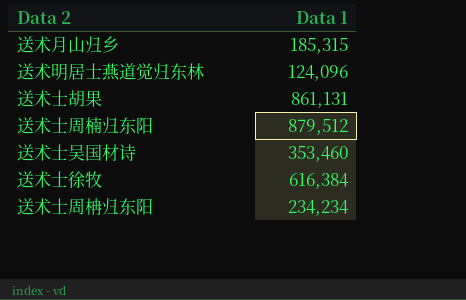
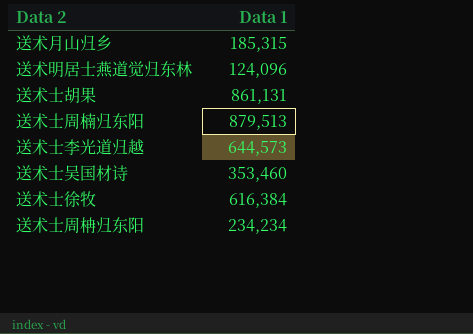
送术士周楠归东阳 | Data 1: 879,512 -> 879,513
row 送术士李光道归越: none -> 644,573

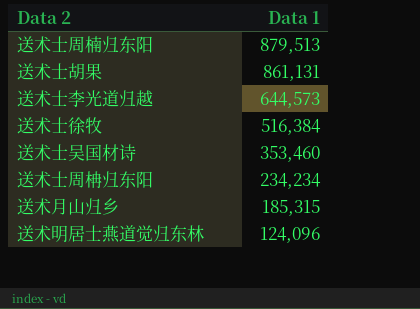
row order: none -> Data 1 descending
送术士徐牧 | Data 1: 616,384 -> 516,384

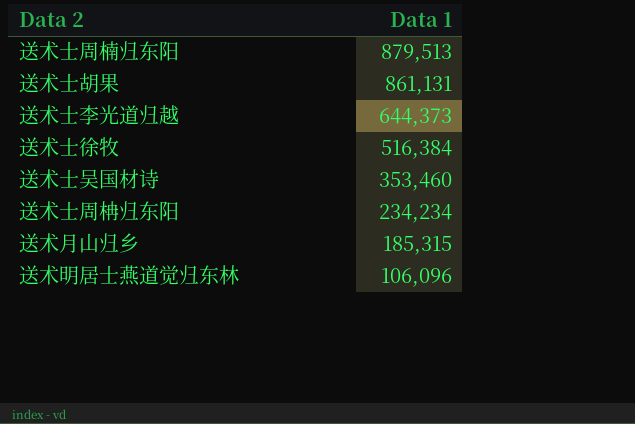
送术士李光道归越 | Data 1: 644,573 -> 644,373
送术明居士燕道觉归东林 | Data 1: 124,096 -> 106,096

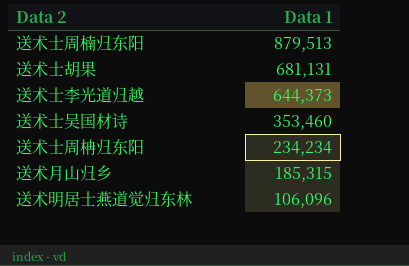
row 送术士徐牧: 516,384 -> none
送术士胡果 | Data 1: 861,131 -> 681,131

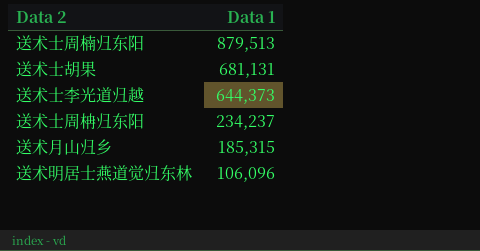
row 送术士吴国材诗: 353,460 -> none
送术士周柟归东阳 | Data 1: 234,234 -> 234,237

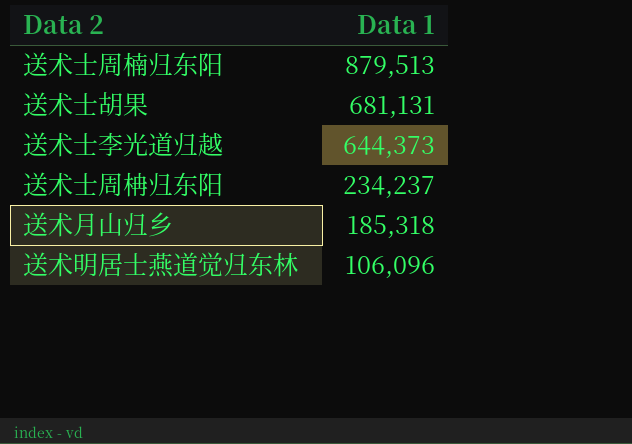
送术月山归乡 | Data 1: 185,315 -> 185,318

